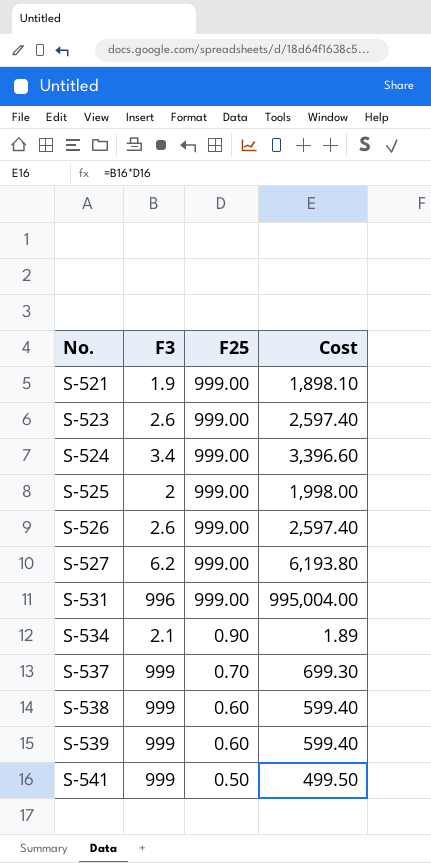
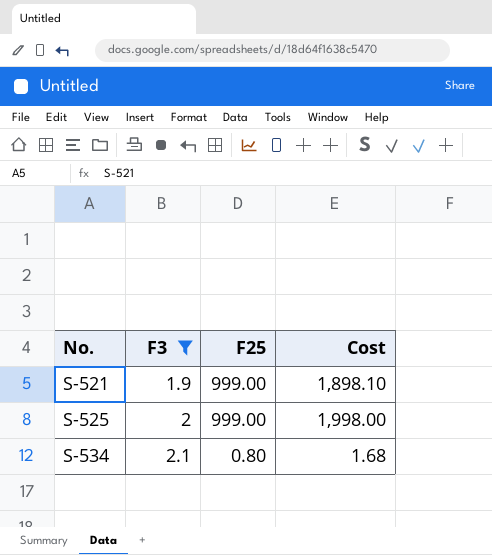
filter: none -> F3 <= 2.1
S-534 | F25: 0.90 -> 0.80
S-534 | Cost: 1.89 -> 1.68

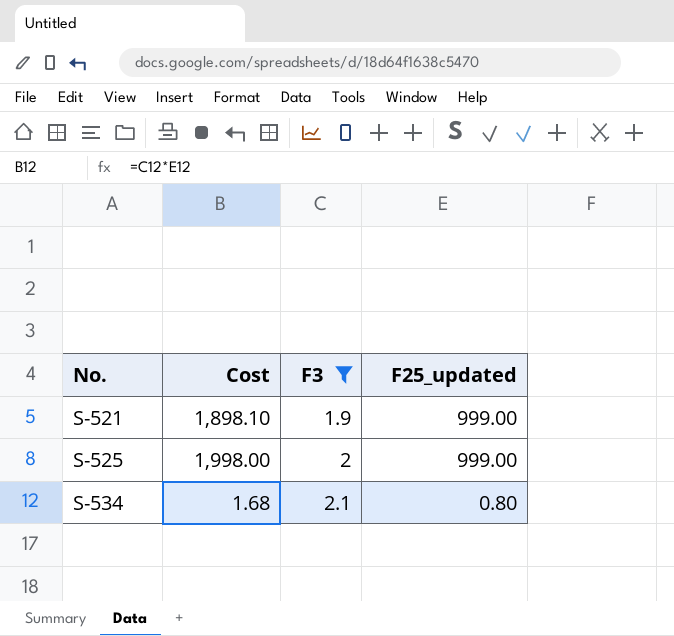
column Cost | position: 4 -> 2
column name: F25 -> F25_updated

